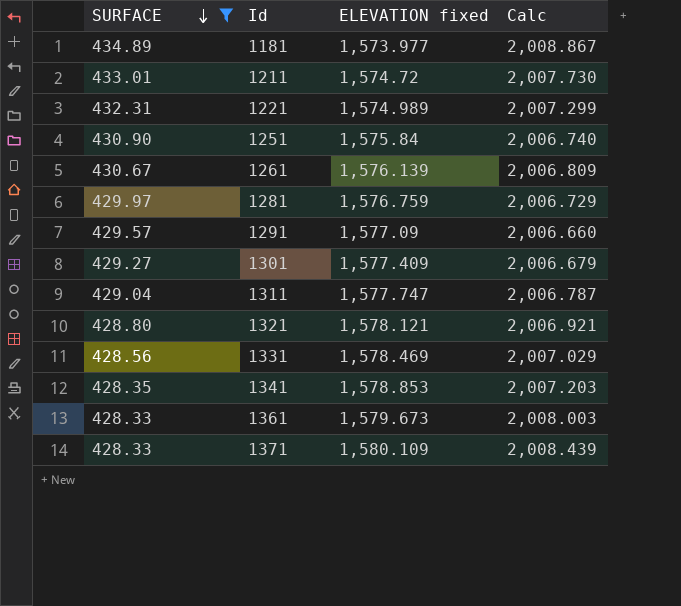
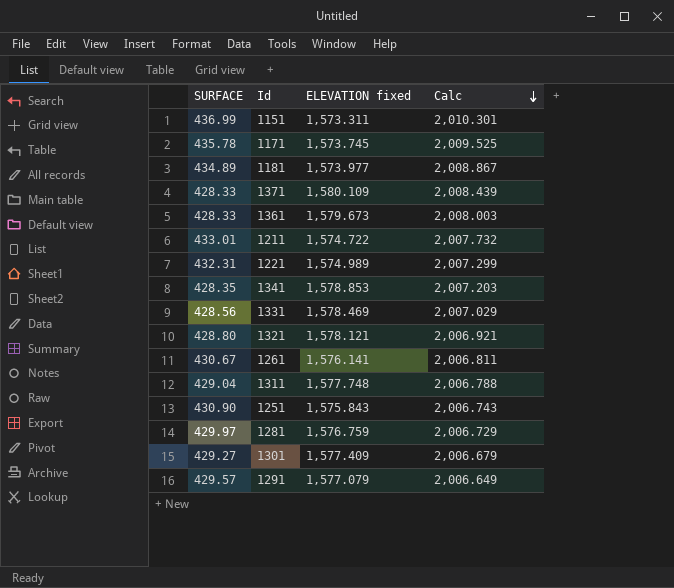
filter: SURFACE <= 434.89 -> none
row order: SURFACE descending -> Calc descending
1211 | ELEVATION fixed: 1,574.72 -> 1,574.722
1211 | Calc: 2,007.730 -> 2,007.732
1261 | ELEVATION fixed: 1,576.139 -> 1,576.141
1261 | Calc: 2,006.809 -> 2,006.811
1311 | ELEVATION fixed: 1,577.747 -> 1,577.748
1311 | Calc: 2,006.787 -> 2,006.788
1251 | ELEVATION fixed: 1,575.84 -> 1,575.843
1251 | Calc: 2,006.740 -> 2,006.743
1291 | ELEVATION fixed: 1,577.09 -> 1,577.079
1291 | Calc: 2,006.660 -> 2,006.649

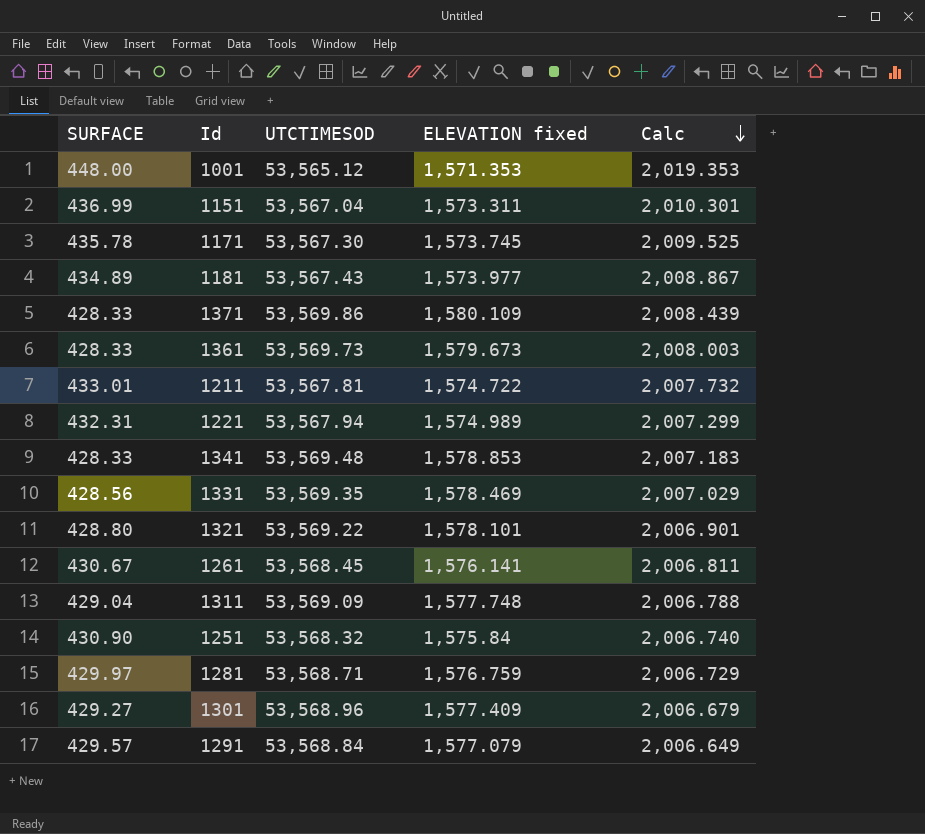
column UTCTIMESOD | position: none -> 3
row 1001: none -> 448.00 | 53,565.12 | 1,571.353 | 2,019.353
1341 | SURFACE: 428.35 -> 428.33
1341 | Calc: 2,007.203 -> 2,007.183
1321 | ELEVATION fixed: 1,578.121 -> 1,578.101
1321 | Calc: 2,006.921 -> 2,006.901
1251 | ELEVATION fixed: 1,575.843 -> 1,575.84
1251 | Calc: 2,006.743 -> 2,006.740

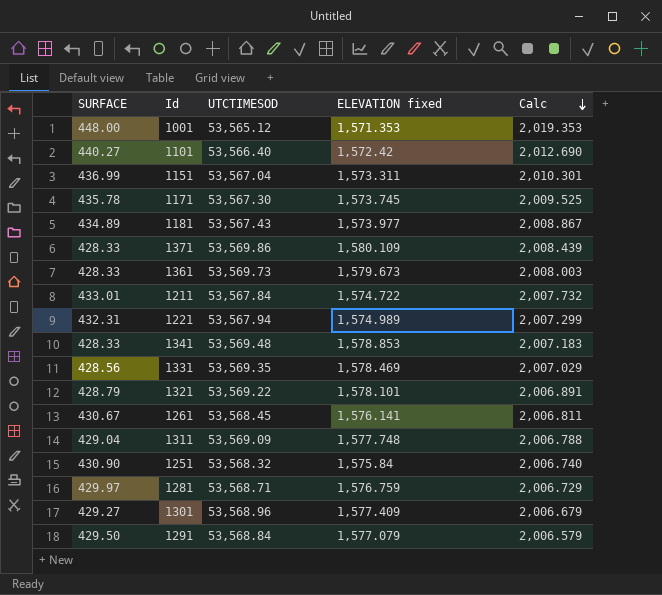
row 1101: none -> 440.27 | 53,566.40 | 1,572.42 | 2,012.690
1211 | UTCTIMESOD: 53,567.81 -> 53,567.84
1321 | SURFACE: 428.80 -> 428.79
1321 | Calc: 2,006.901 -> 2,006.891
1291 | SURFACE: 429.57 -> 429.50
1291 | Calc: 2,006.649 -> 2,006.579

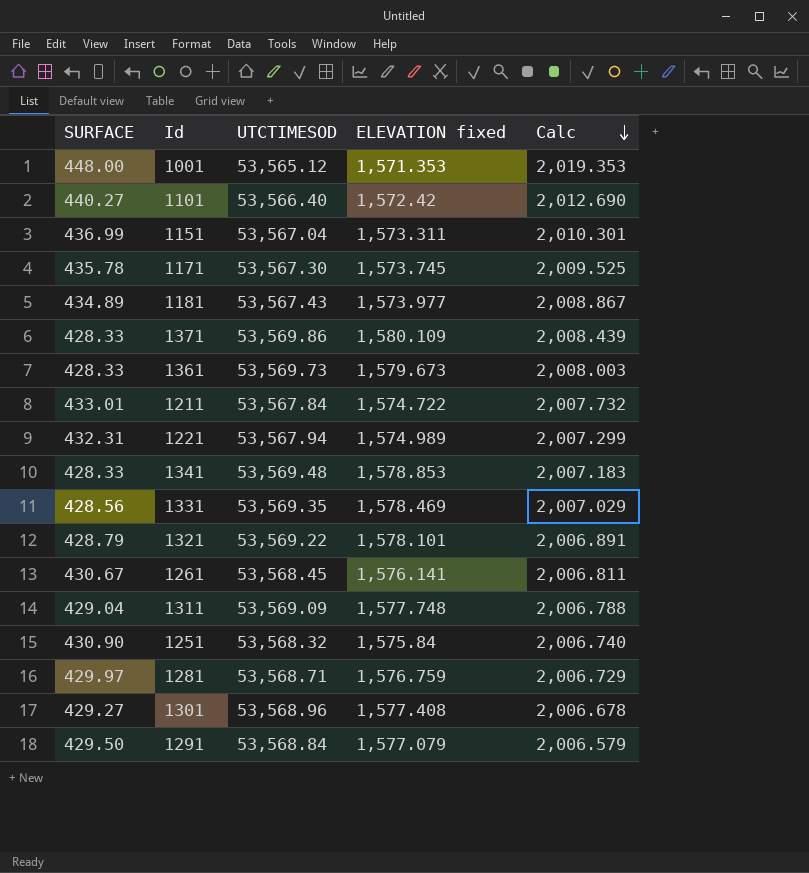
1301 | ELEVATION fixed: 1,577.409 -> 1,577.408
1301 | Calc: 2,006.679 -> 2,006.678

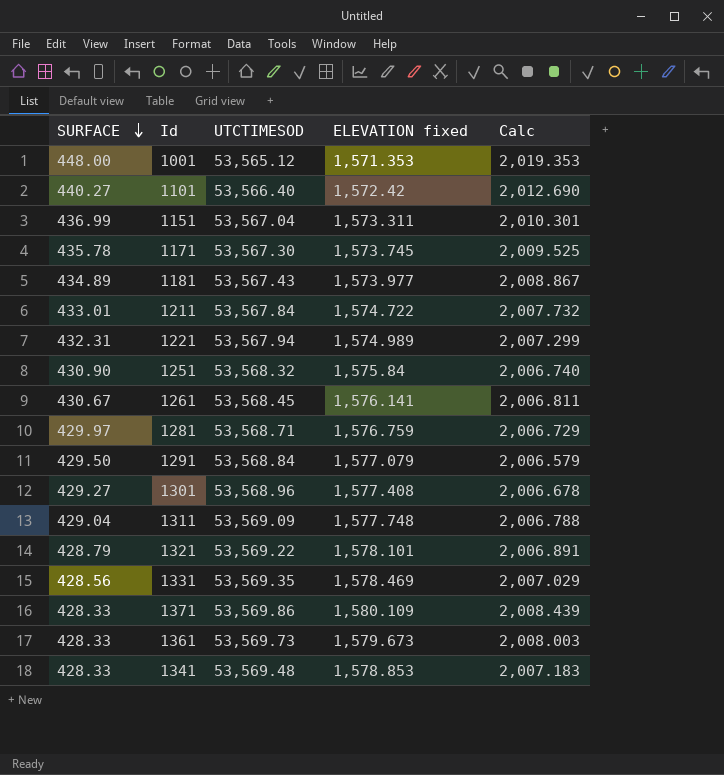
row order: Calc descending -> SURFACE descending

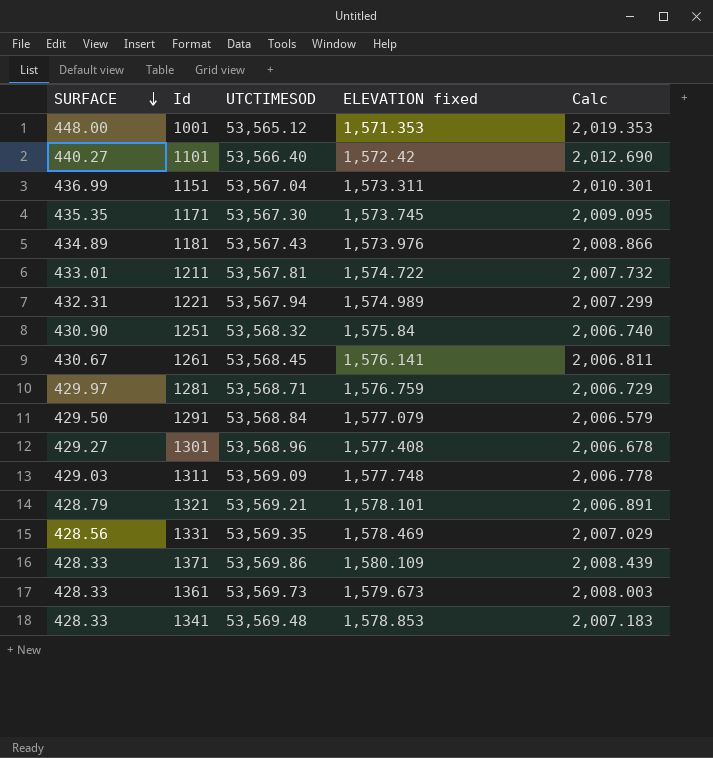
1171 | SURFACE: 435.78 -> 435.35
1171 | Calc: 2,009.525 -> 2,009.095
1181 | ELEVATION fixed: 1,573.977 -> 1,573.976
1181 | Calc: 2,008.867 -> 2,008.866
1211 | UTCTIMESOD: 53,567.84 -> 53,567.81
1311 | SURFACE: 429.04 -> 429.03
1311 | Calc: 2,006.788 -> 2,006.778
1321 | UTCTIMESOD: 53,569.22 -> 53,569.21

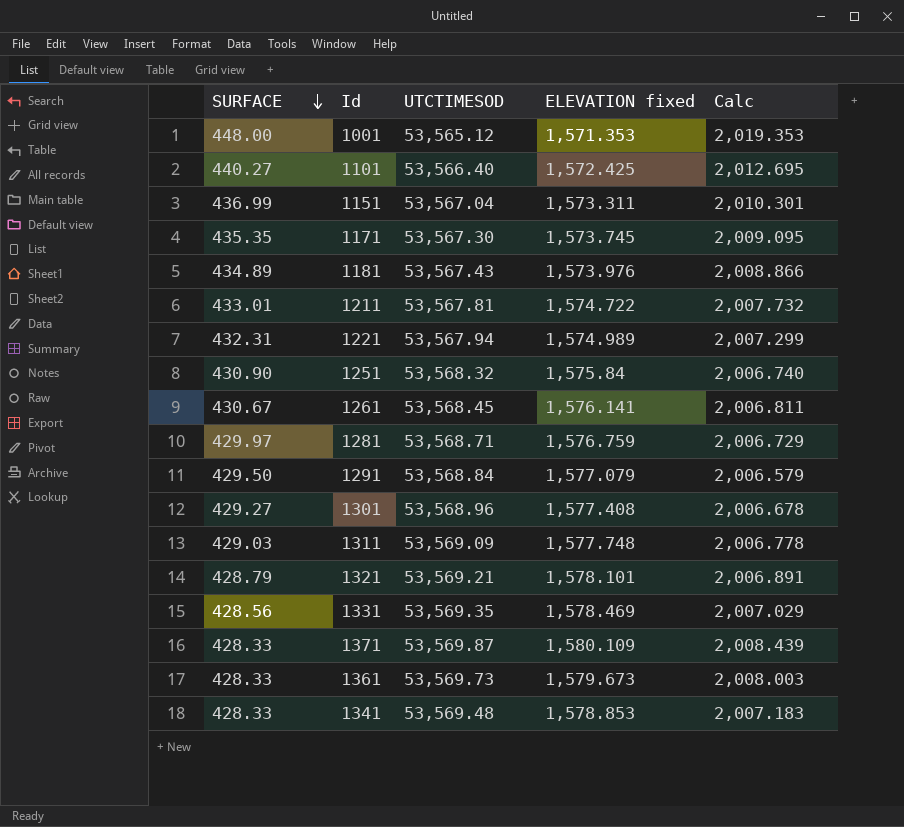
1101 | ELEVATION fixed: 1,572.42 -> 1,572.425
1101 | Calc: 2,012.690 -> 2,012.695
1371 | UTCTIMESOD: 53,569.86 -> 53,569.87

